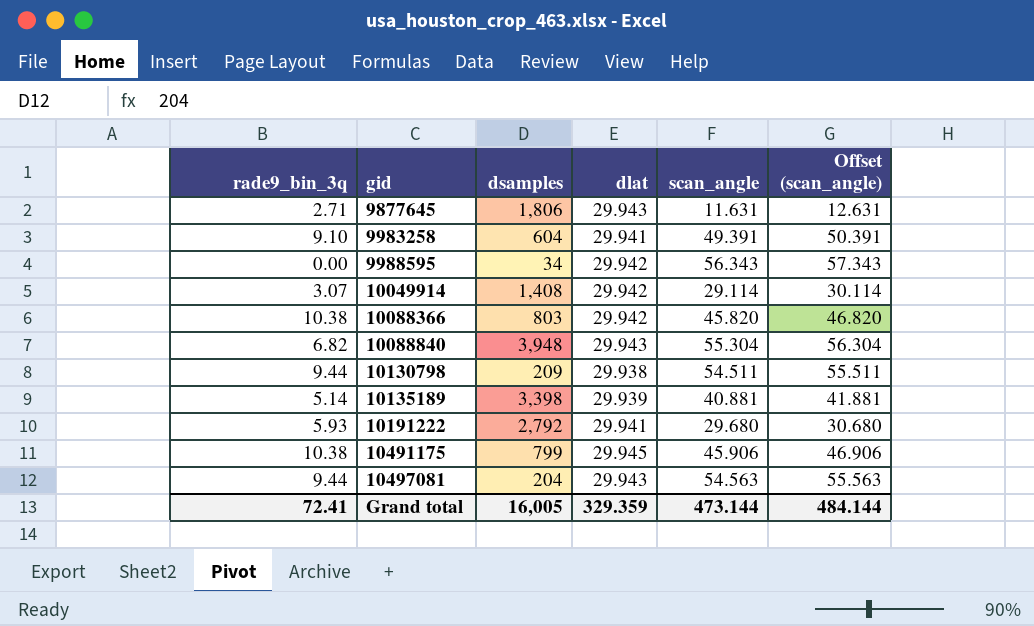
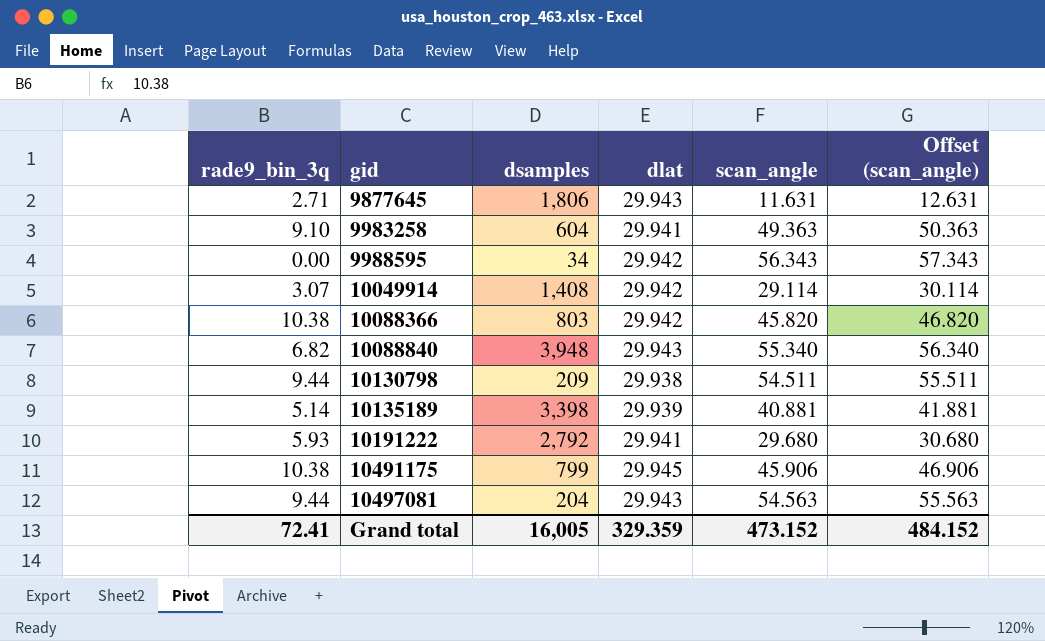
9983258 | scan_angle: 49.391 -> 49.363
9983258 | Offset (scan_angle): 50.391 -> 50.363
10088840 | scan_angle: 55.304 -> 55.340
10088840 | Offset (scan_angle): 56.304 -> 56.340
Grand total | scan_angle: 473.144 -> 473.152
Grand total | Offset (scan_angle): 484.144 -> 484.152

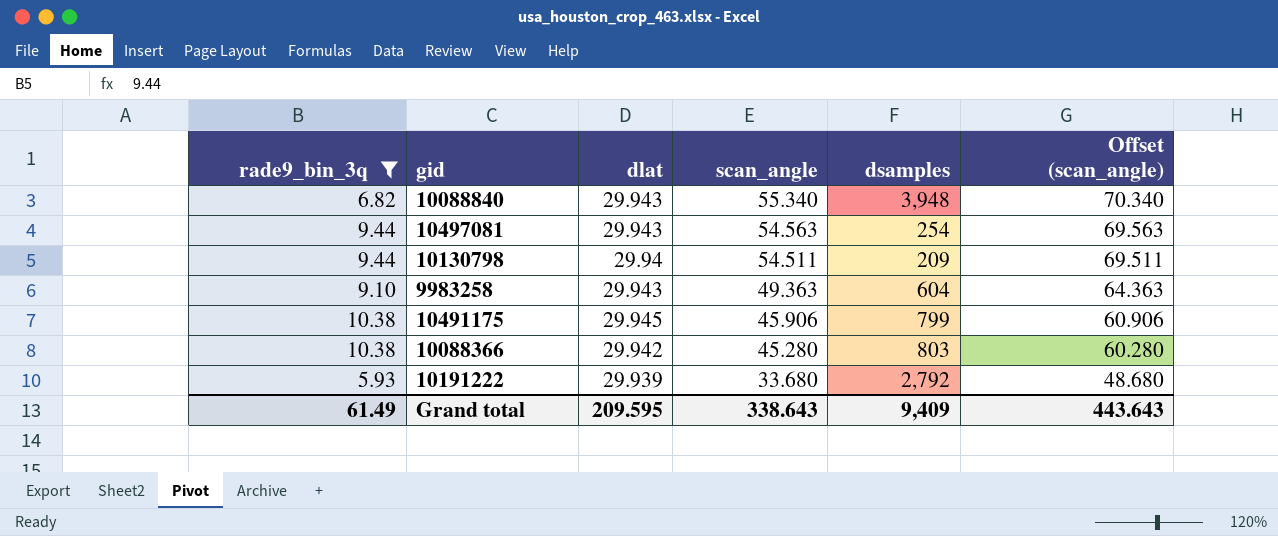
filter: none -> rade9_bin_3q >= 5.93
row order: gid ascending -> scan_angle descending
column dsamples | position: 3 -> 5
column Offset (scan_angle) | formula: [scan_angle] + 1 -> [scan_angle] + 15
10497081 | dsamples: 204 -> 254
10130798 | dlat: 29.938 -> 29.94
9983258 | dlat: 29.941 -> 29.943
10088366 | scan_angle: 45.820 -> 45.280
10191222 | dlat: 29.941 -> 29.939
10191222 | scan_angle: 29.680 -> 33.680
Grand total | rade9_bin_3q: 72.41 -> 61.49
Grand total | dlat: 329.359 -> 209.595
Grand total | scan_angle: 473.152 -> 338.643
Grand total | dsamples: 16,005 -> 9,409
Grand total | Offset (scan_angle): 484.152 -> 443.643

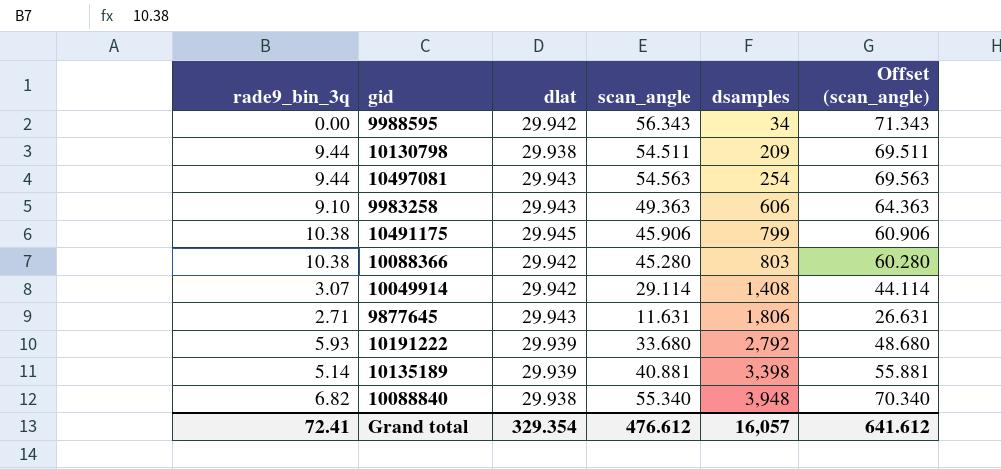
filter: rade9_bin_3q >= 5.93 -> none
row order: scan_angle descending -> dsamples ascending
10130798 | dlat: 29.94 -> 29.938
9983258 | dsamples: 604 -> 606
10088840 | dlat: 29.943 -> 29.938
Grand total | rade9_bin_3q: 61.49 -> 72.41
Grand total | dlat: 209.595 -> 329.354
Grand total | scan_angle: 338.643 -> 476.612
Grand total | dsamples: 9,409 -> 16,057
Grand total | Offset (scan_angle): 443.643 -> 641.612

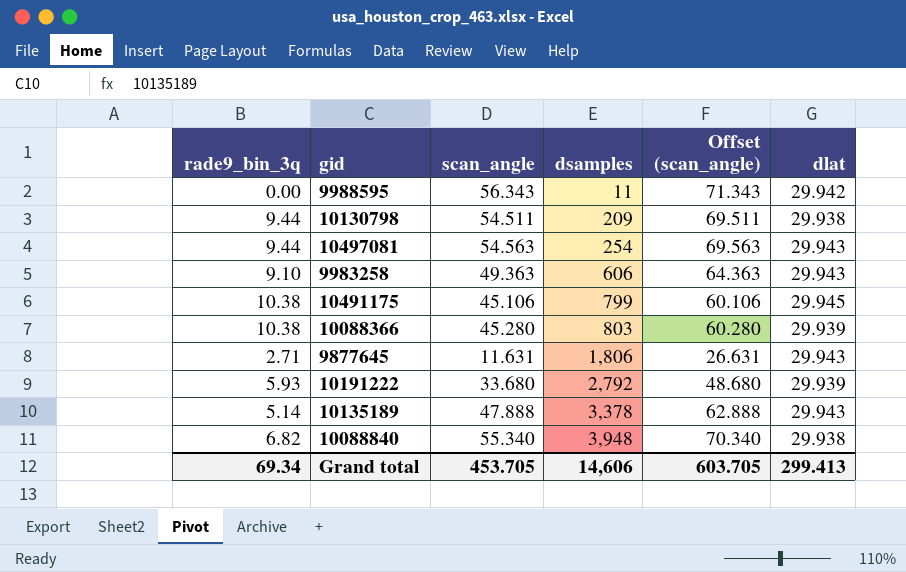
column dlat | position: 3 -> 6
row 10049914: 3.07 | 29.942 | 29.114 | 1,408 | 44.114 -> none
9988595 | dsamples: 34 -> 11
10491175 | scan_angle: 45.906 -> 45.106
10491175 | Offset (scan_angle): 60.906 -> 60.106
10088366 | dlat: 29.942 -> 29.939
10135189 | scan_angle: 40.881 -> 47.888
10135189 | dsamples: 3,398 -> 3,378
10135189 | Offset (scan_angle): 55.881 -> 62.888
10135189 | dlat: 29.939 -> 29.943
Grand total | rade9_bin_3q: 72.41 -> 69.34
Grand total | scan_angle: 476.612 -> 453.705
Grand total | dsamples: 16,057 -> 14,606
Grand total | Offset (scan_angle): 641.612 -> 603.705
Grand total | dlat: 329.354 -> 299.413

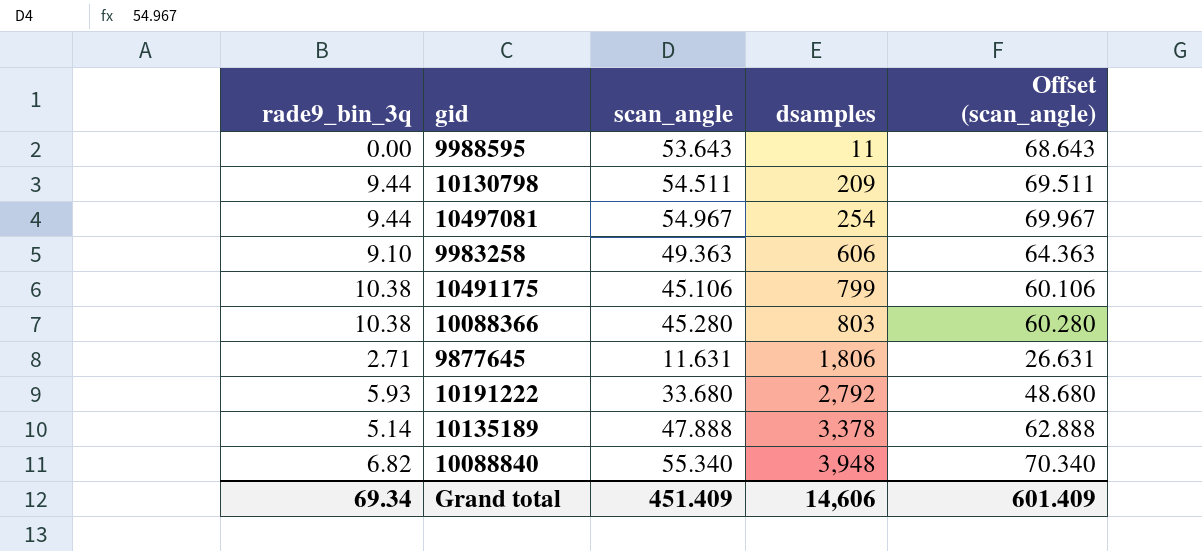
column dlat | position: 6 -> none
9988595 | scan_angle: 56.343 -> 53.643
9988595 | Offset (scan_angle): 71.343 -> 68.643
10497081 | scan_angle: 54.563 -> 54.967
10497081 | Offset (scan_angle): 69.563 -> 69.967
Grand total | scan_angle: 453.705 -> 451.409
Grand total | Offset (scan_angle): 603.705 -> 601.409

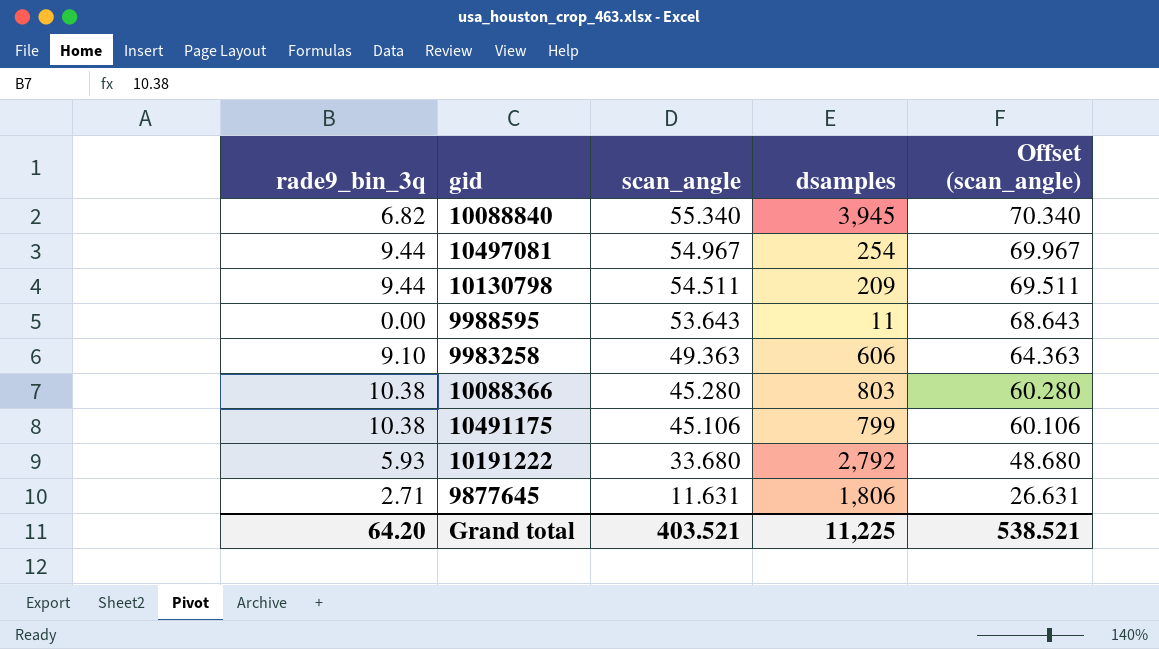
row order: dsamples ascending -> scan_angle descending
row 10135189: 5.14 | 47.888 | 3,378 | 62.888 -> none
10088840 | dsamples: 3,948 -> 3,945
Grand total | rade9_bin_3q: 69.34 -> 64.20
Grand total | scan_angle: 451.409 -> 403.521
Grand total | dsamples: 14,606 -> 11,225
Grand total | Offset (scan_angle): 601.409 -> 538.521

